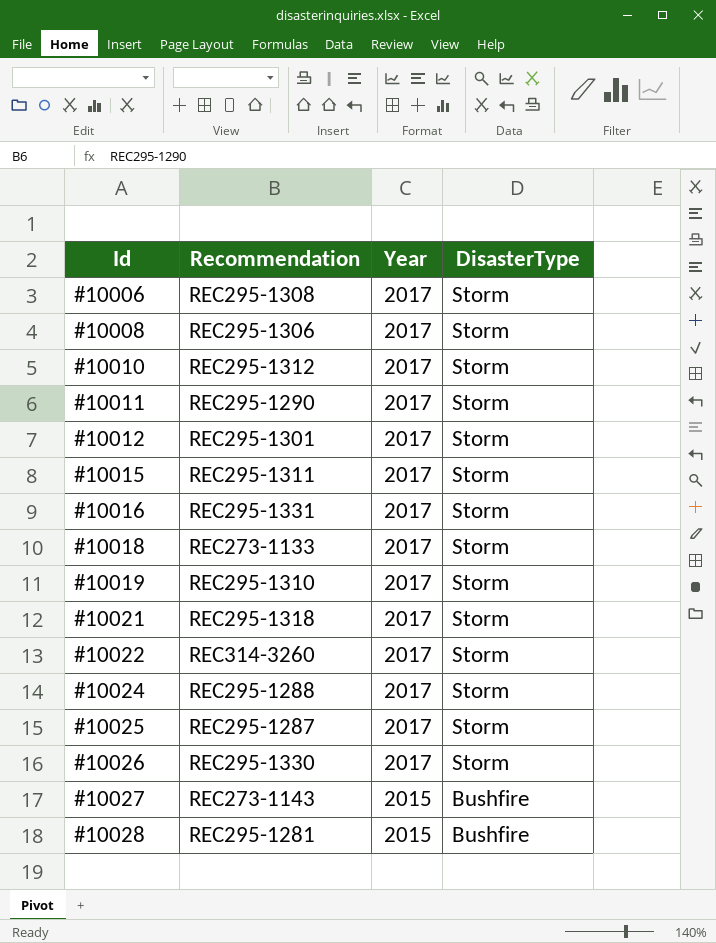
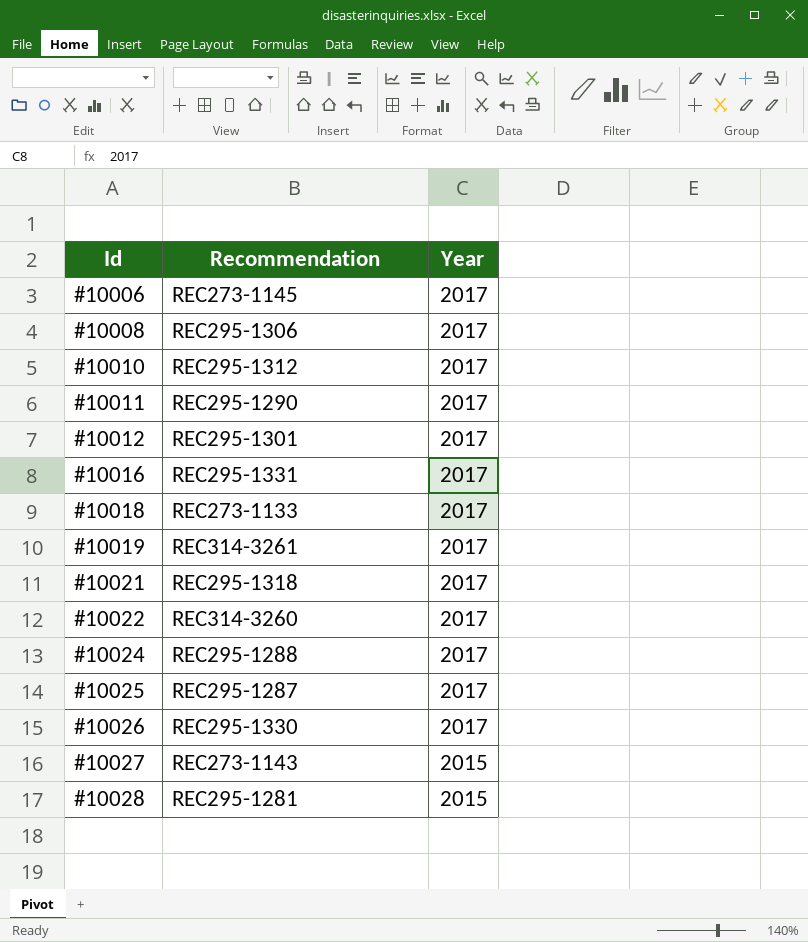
column DisasterType | position: 4 -> none
row #10015: REC295-1311 | 2017 | Storm -> none
#10006 | Recommendation: REC295-1308 -> REC273-1145
#10019 | Recommendation: REC295-1310 -> REC314-3261

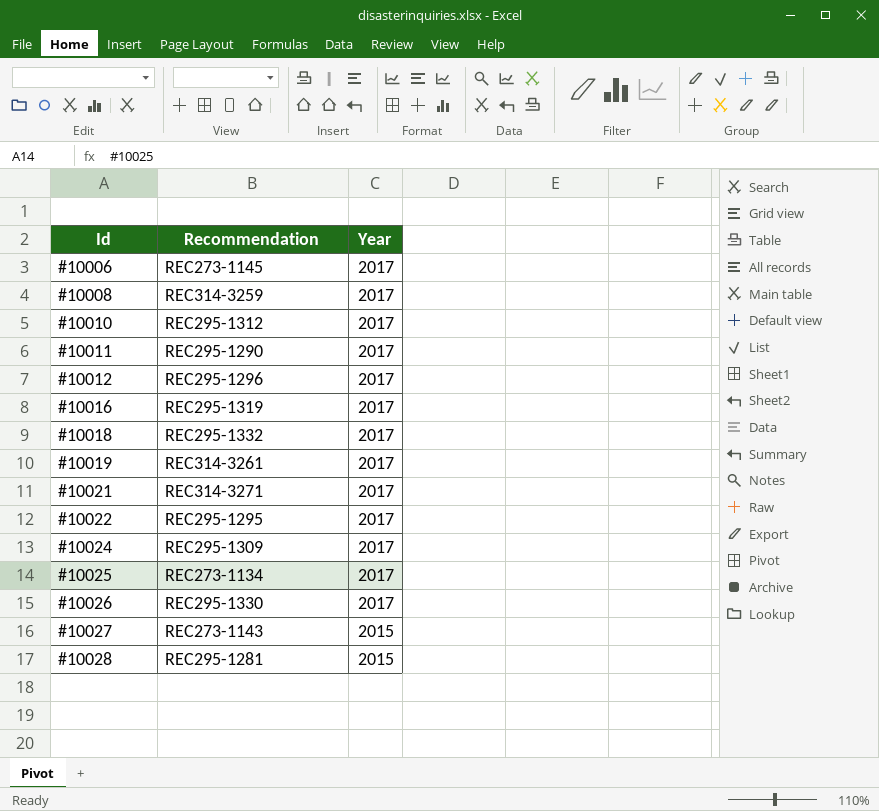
#10008 | Recommendation: REC295-1306 -> REC314-3259
#10012 | Recommendation: REC295-1301 -> REC295-1296
#10016 | Recommendation: REC295-1331 -> REC295-1319
#10018 | Recommendation: REC273-1133 -> REC295-1332
#10021 | Recommendation: REC295-1318 -> REC314-3271
#10022 | Recommendation: REC314-3260 -> REC295-1295
#10024 | Recommendation: REC295-1288 -> REC295-1309
#10025 | Recommendation: REC295-1287 -> REC273-1134

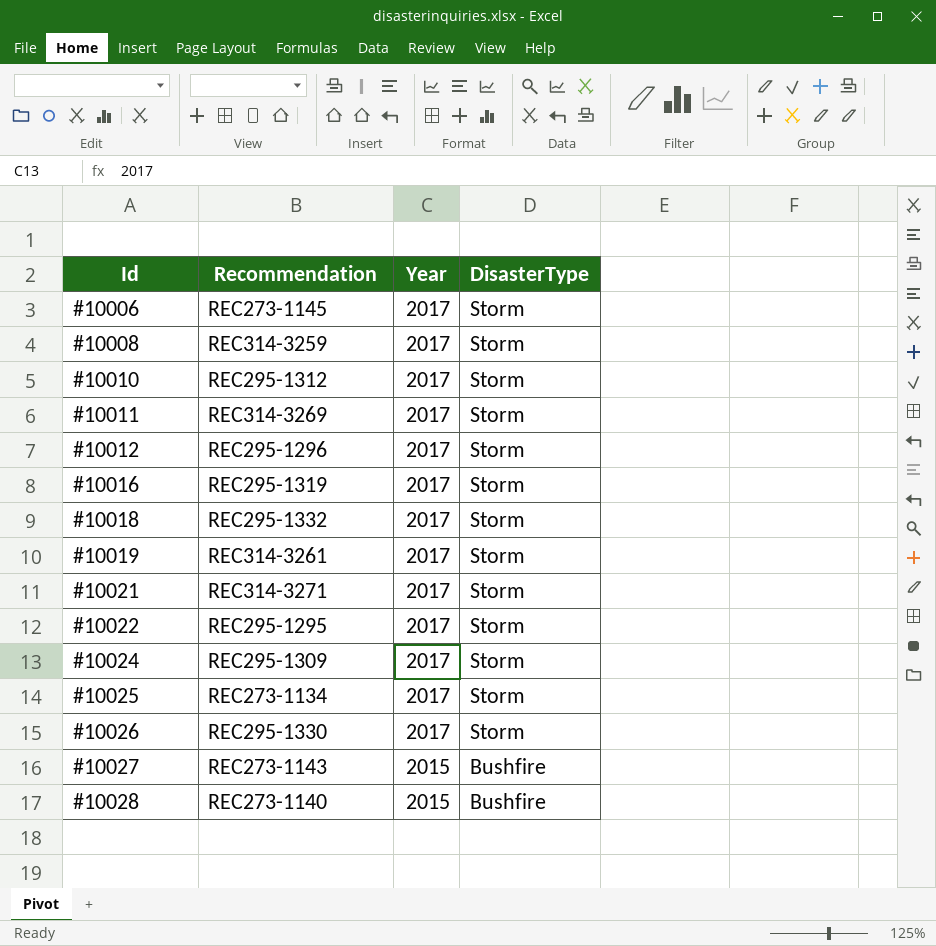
column DisasterType | position: none -> 4
#10011 | Recommendation: REC295-1290 -> REC314-3269
#10028 | Recommendation: REC295-1281 -> REC273-1140

